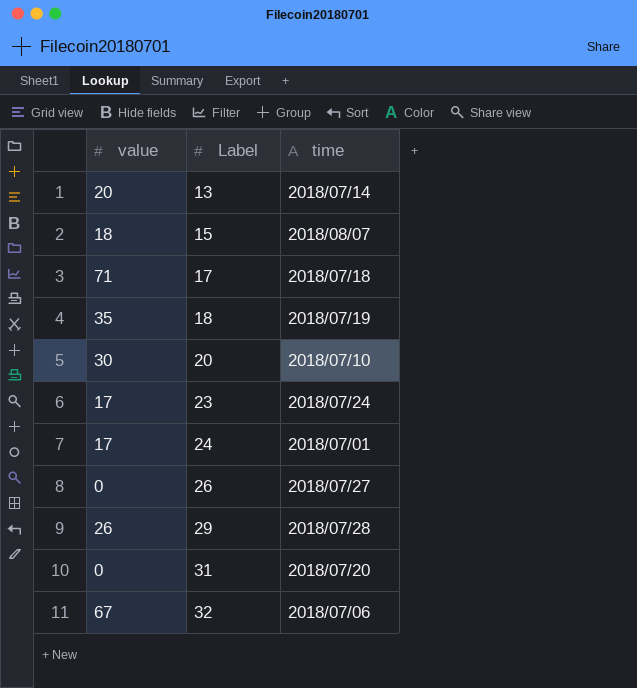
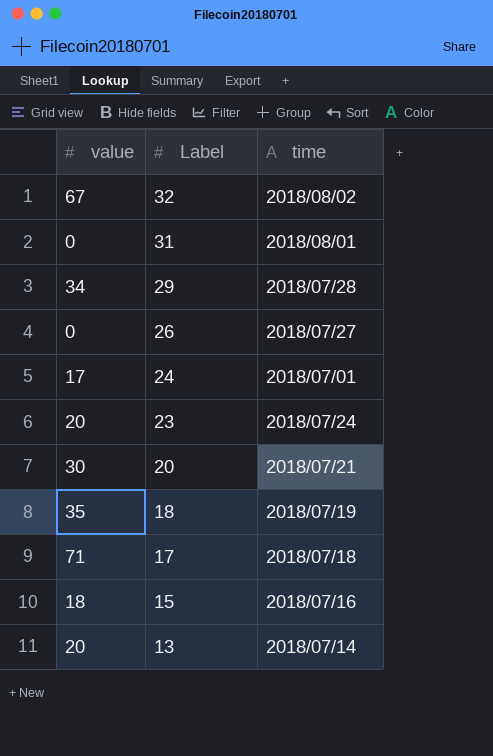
row order: Label ascending -> Label descending
32 | time: 2018/07/06 -> 2018/08/02
31 | time: 2018/07/20 -> 2018/08/01
29 | value: 26 -> 34
23 | value: 17 -> 20
20 | time: 2018/07/10 -> 2018/07/21
15 | time: 2018/08/07 -> 2018/07/16

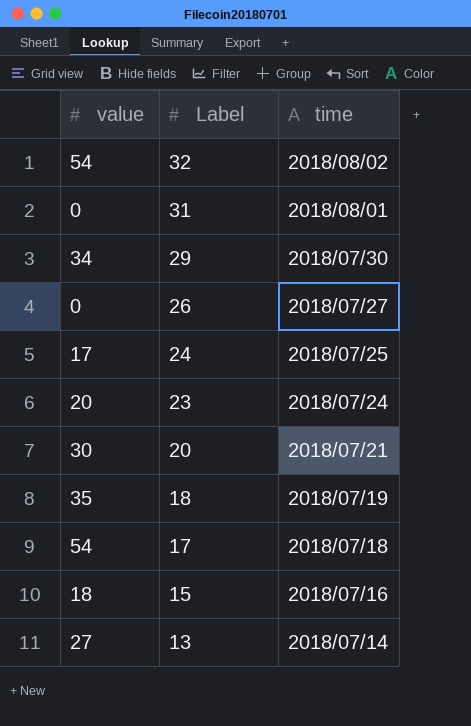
32 | value: 67 -> 54
29 | time: 2018/07/28 -> 2018/07/30
24 | time: 2018/07/01 -> 2018/07/25
17 | value: 71 -> 54
13 | value: 20 -> 27

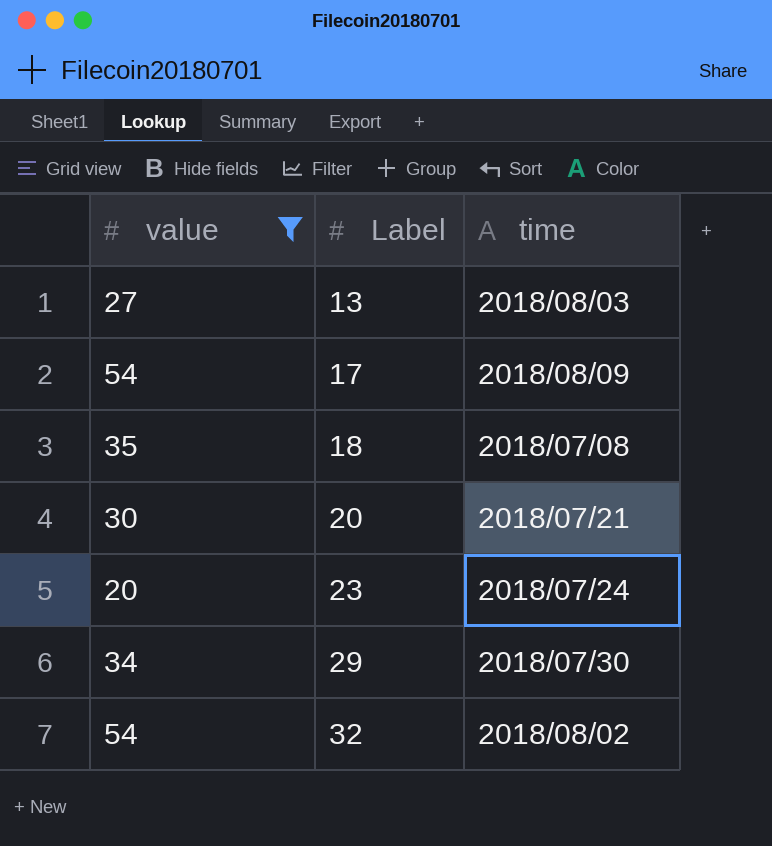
filter: none -> value >= 20
row order: Label descending -> Label ascending
13 | time: 2018/07/14 -> 2018/08/03
17 | time: 2018/07/18 -> 2018/08/09
18 | time: 2018/07/19 -> 2018/07/08

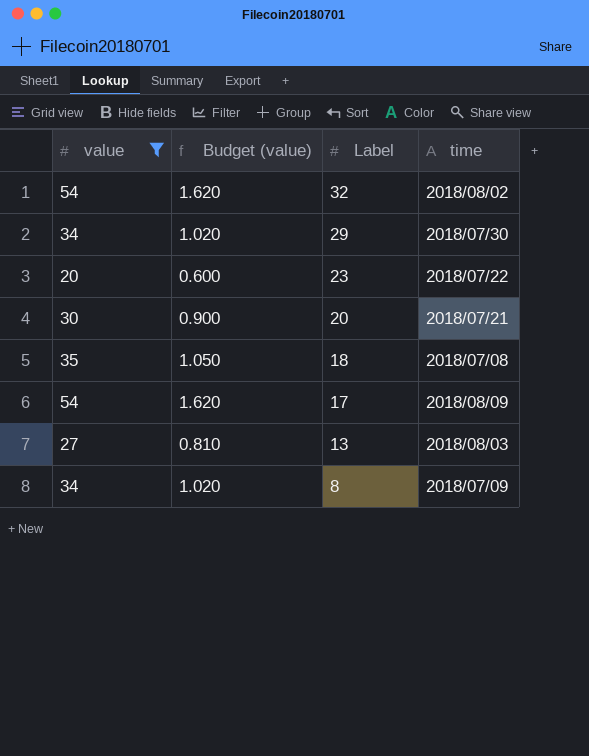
row order: Label ascending -> Label descending
column Budget (value) | formula: none -> [value] * 0.03
23 | time: 2018/07/24 -> 2018/07/22
row 8: none -> 34 | 1.020 | 2018/07/09

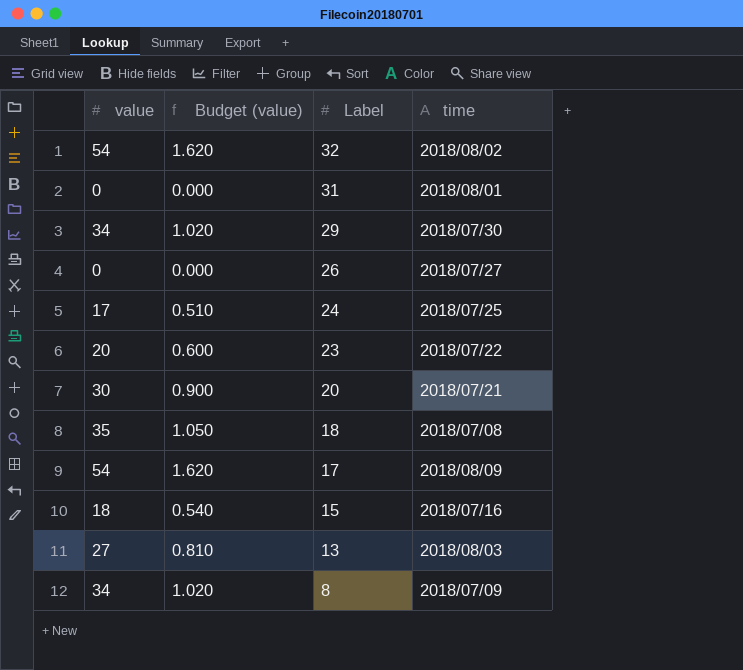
filter: value >= 20 -> none

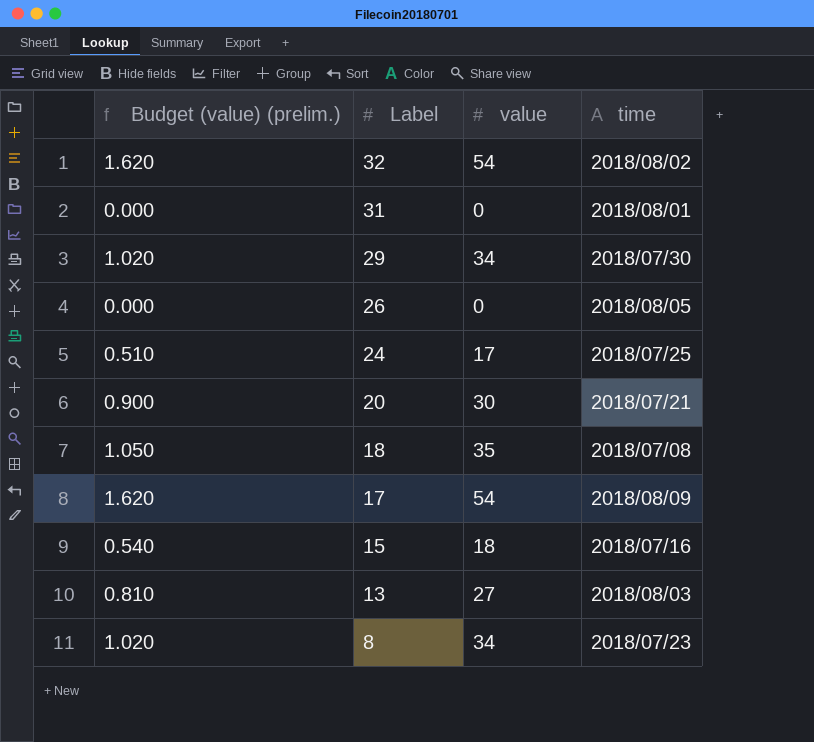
column name: Budget (value) -> Budget (value) (prelim.)
column value | position: 1 -> 3
row 23: 20 | 0.600 | 2018/07/22 -> none
26 | time: 2018/07/27 -> 2018/08/05
8 | time: 2018/07/09 -> 2018/07/23

